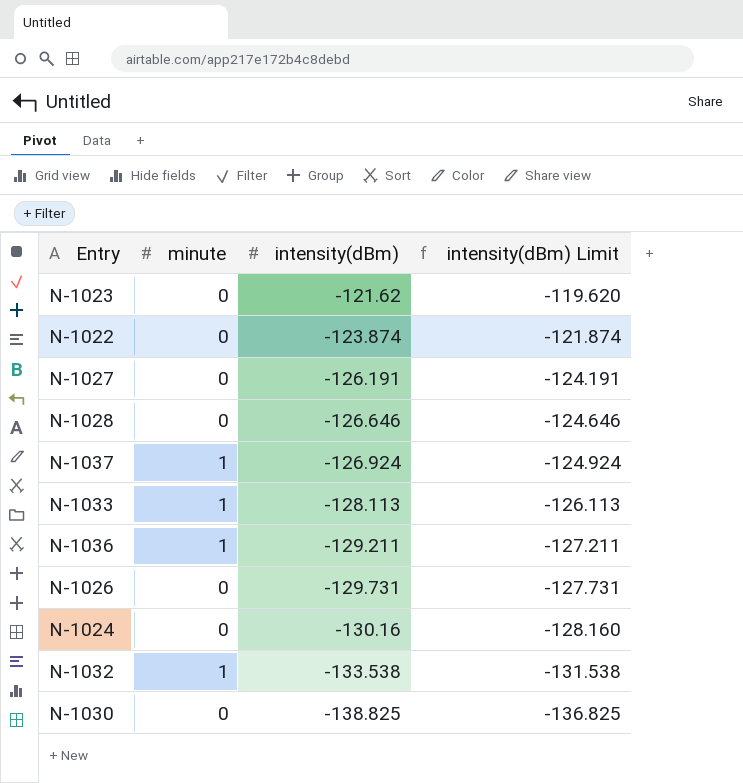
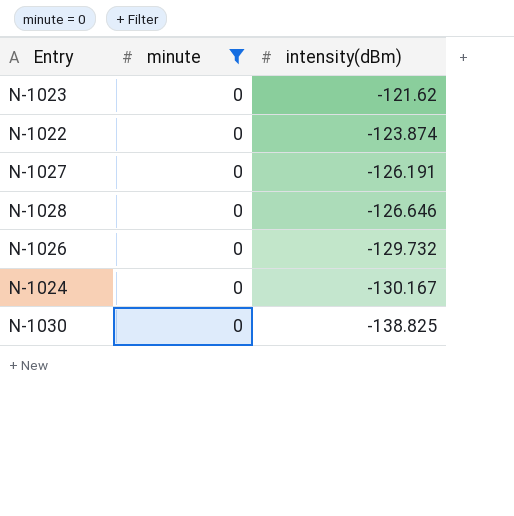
filter: none -> minute = 0
column intensity(dBm) Limit | formula: [intensity(dBm)] + 2 -> none
N-1026 | intensity(dBm): -129.731 -> -129.732
N-1024 | intensity(dBm): -130.16 -> -130.167

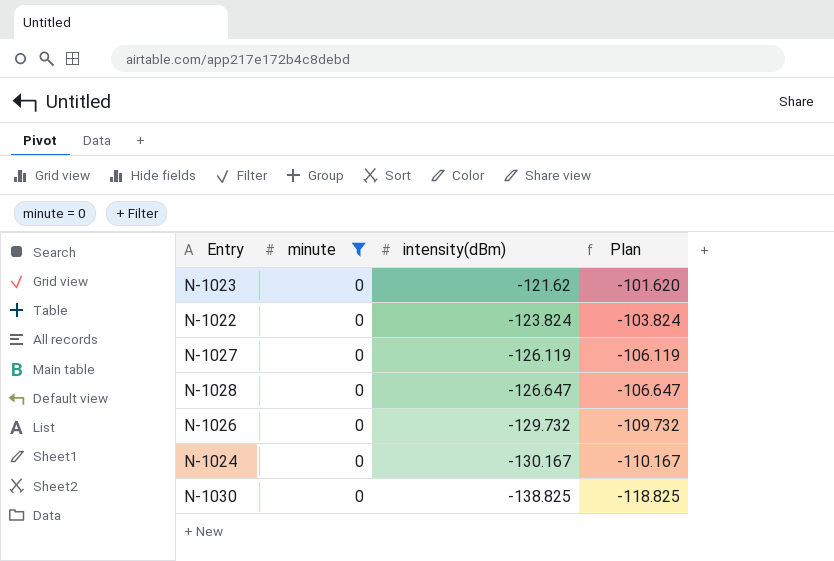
column Plan | formula: none -> [intensity(dBm)] + 20
N-1022 | intensity(dBm): -123.874 -> -123.824
N-1027 | intensity(dBm): -126.191 -> -126.119
N-1028 | intensity(dBm): -126.646 -> -126.647

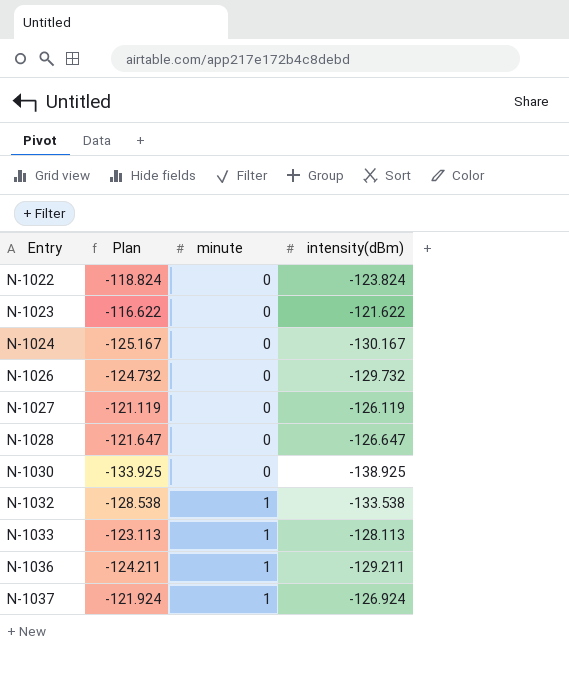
filter: minute = 0 -> none
row order: intensity(dBm) descending -> Entry ascending
column Plan | formula: [intensity(dBm)] + 20 -> [intensity(dBm)] + 5
column Plan | position: 4 -> 2
N-1023 | intensity(dBm): -121.62 -> -121.622
N-1030 | intensity(dBm): -138.825 -> -138.925

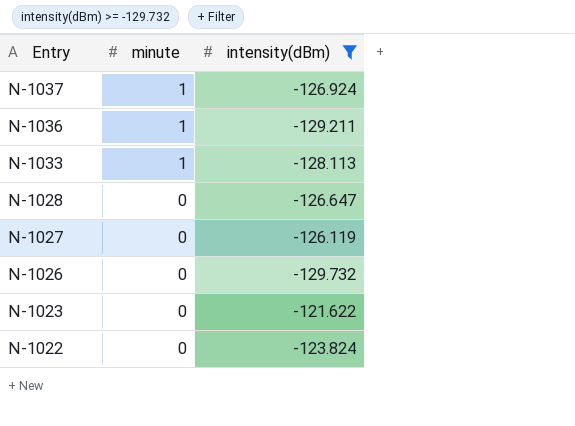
filter: none -> intensity(dBm) >= -129.732
row order: Entry ascending -> Entry descending
column Plan | formula: [intensity(dBm)] + 5 -> none

